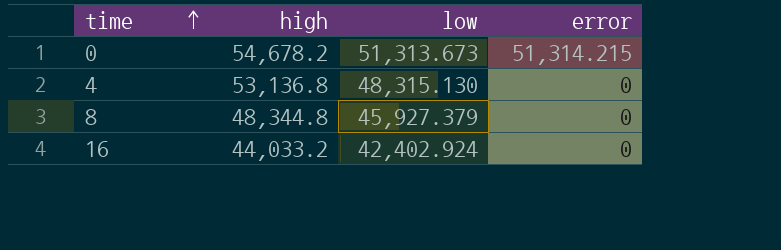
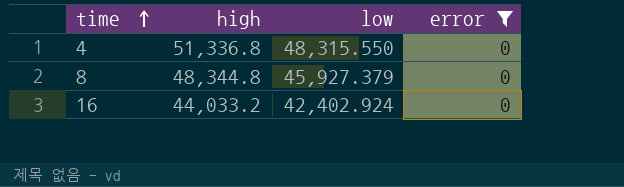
filter: none -> error = 0
4 | high: 53,136.8 -> 51,336.8
4 | low: 48,315.130 -> 48,315.550

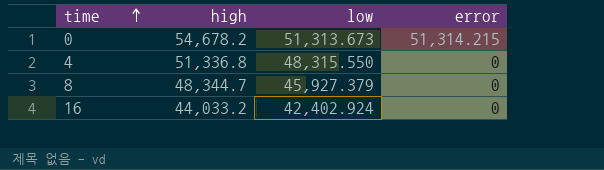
filter: error = 0 -> none
8 | high: 48,344.8 -> 48,344.7

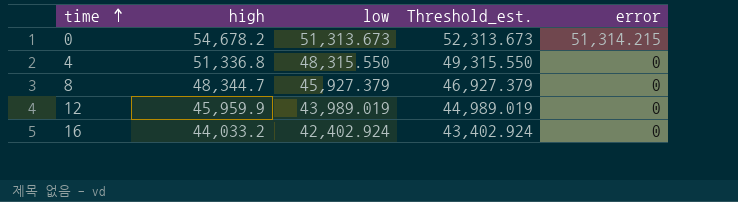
column Threshold_est. | formula: none -> [low] + 1000
row 12: none -> 45,959.9 | 43,989.019 | 44,989.019 | 0

